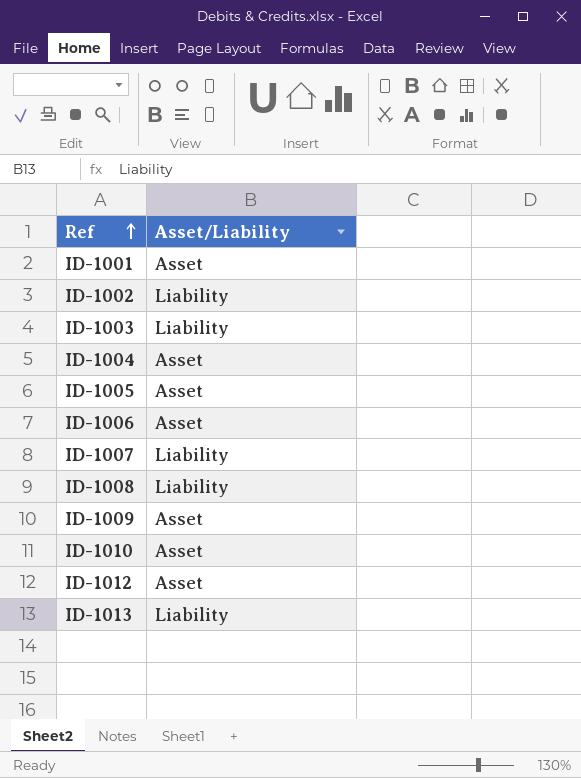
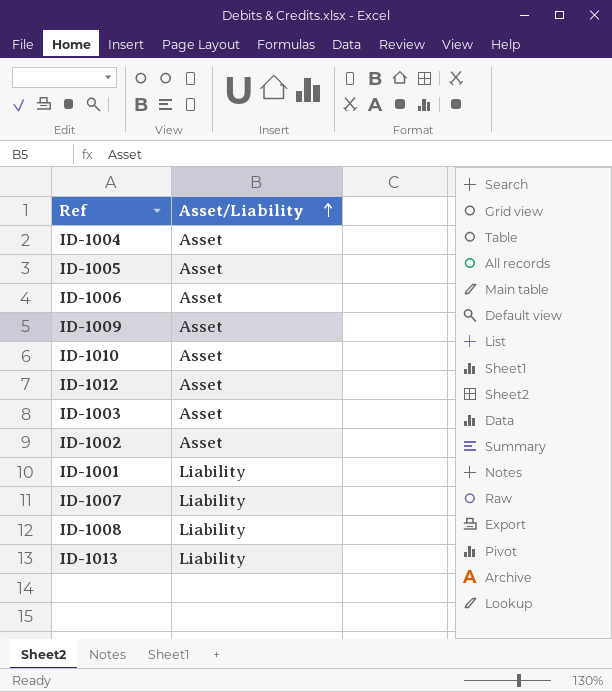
row order: Ref ascending -> Asset/Liability ascending
ID-1003 | Asset/Liability: Liability -> Asset
ID-1002 | Asset/Liability: Liability -> Asset
ID-1001 | Asset/Liability: Asset -> Liability

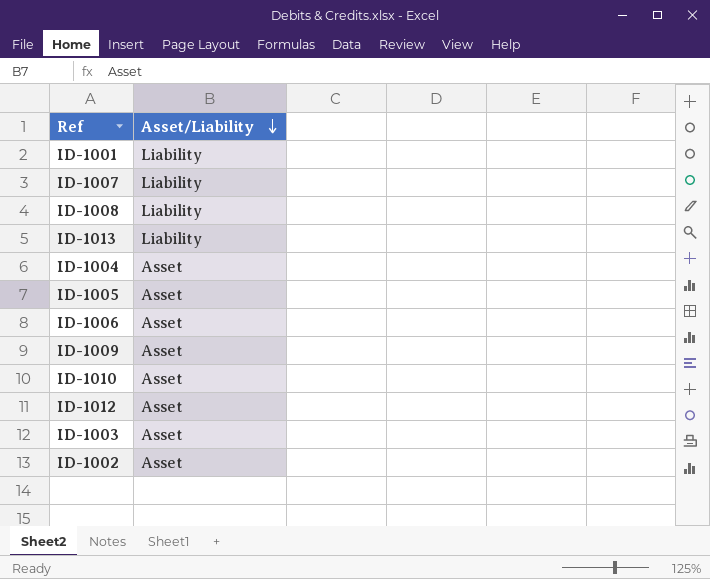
row order: Asset/Liability ascending -> Asset/Liability descending

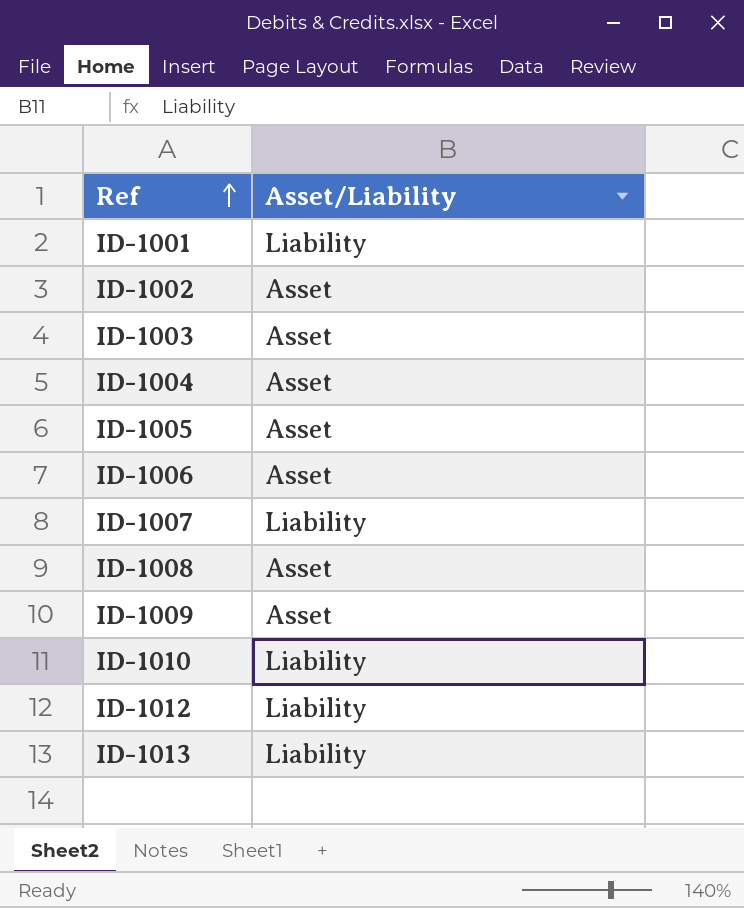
row order: Asset/Liability descending -> Ref ascending
ID-1008 | Asset/Liability: Liability -> Asset
ID-1010 | Asset/Liability: Asset -> Liability
ID-1012 | Asset/Liability: Asset -> Liability

